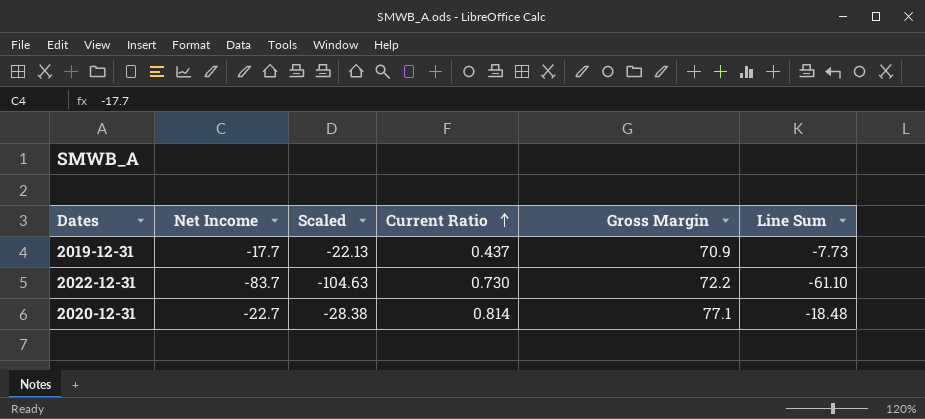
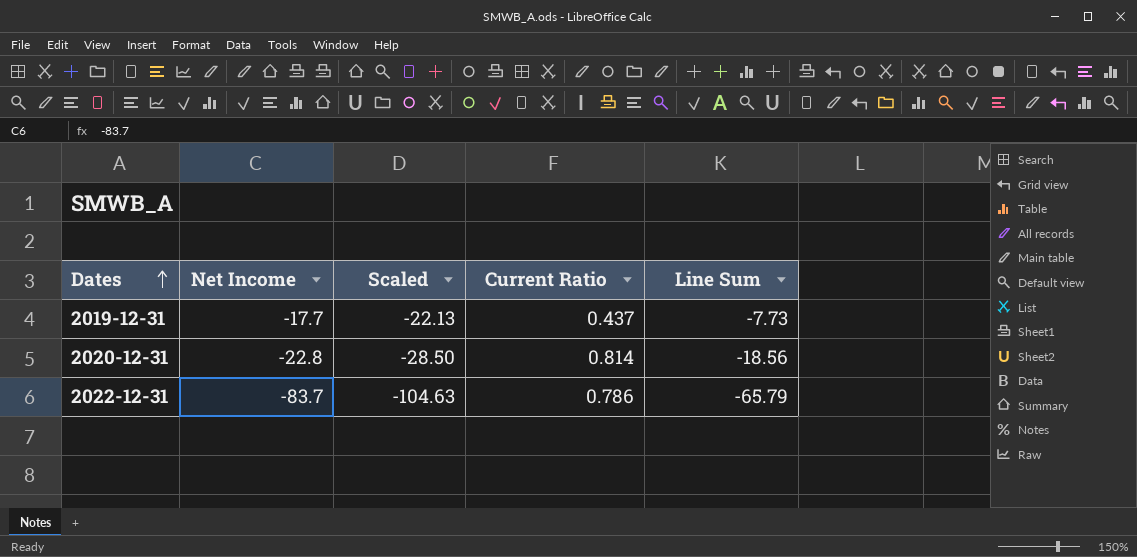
row order: Current Ratio ascending -> Dates ascending
column Gross Margin | position: 5 -> none
2020-12-31 | Net Income: -22.7 -> -22.8
2020-12-31 | Scaled: -28.38 -> -28.50
2020-12-31 | Line Sum: -18.48 -> -18.56
2022-12-31 | Current Ratio: 0.730 -> 0.786
2022-12-31 | Line Sum: -61.10 -> -65.79

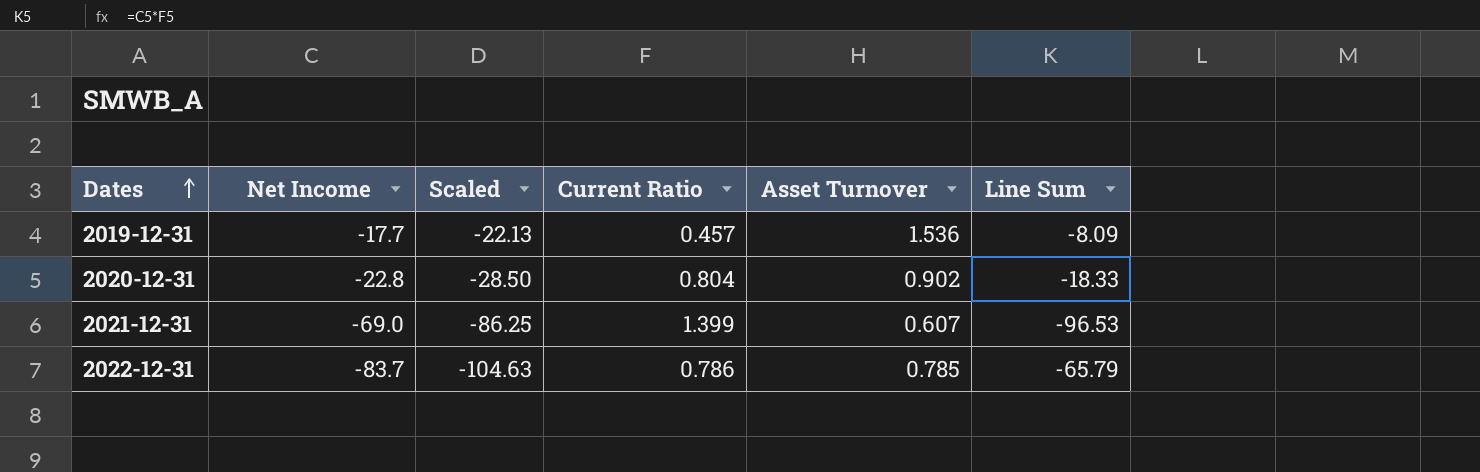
column Asset Turnover | position: none -> 5
2019-12-31 | Current Ratio: 0.437 -> 0.457
2019-12-31 | Line Sum: -7.73 -> -8.09
2020-12-31 | Current Ratio: 0.814 -> 0.804
2020-12-31 | Line Sum: -18.56 -> -18.33
row 2021-12-31: none -> -69.0 | -86.25 | 1.399 | 0.607 | -96.53

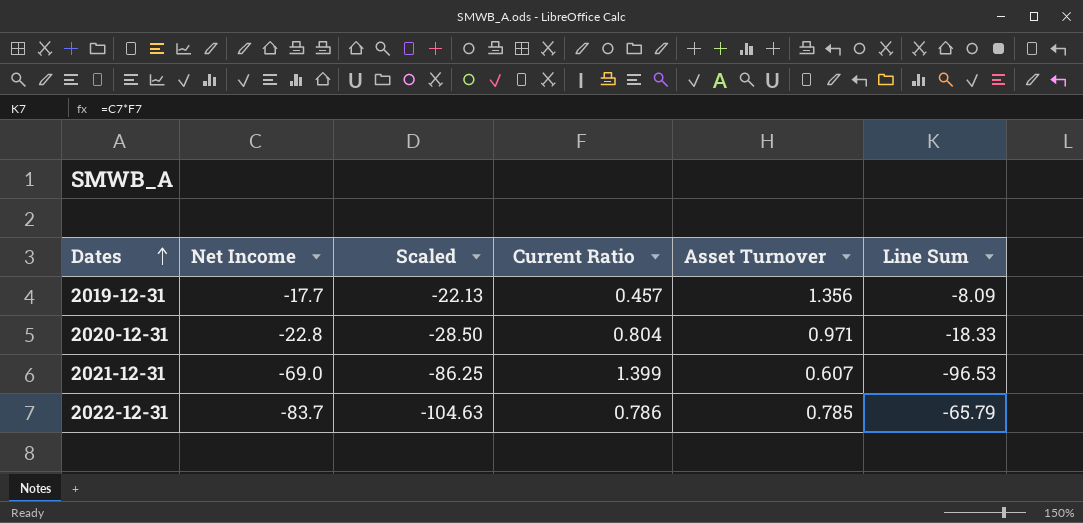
2019-12-31 | Asset Turnover: 1.536 -> 1.356
2020-12-31 | Asset Turnover: 0.902 -> 0.971

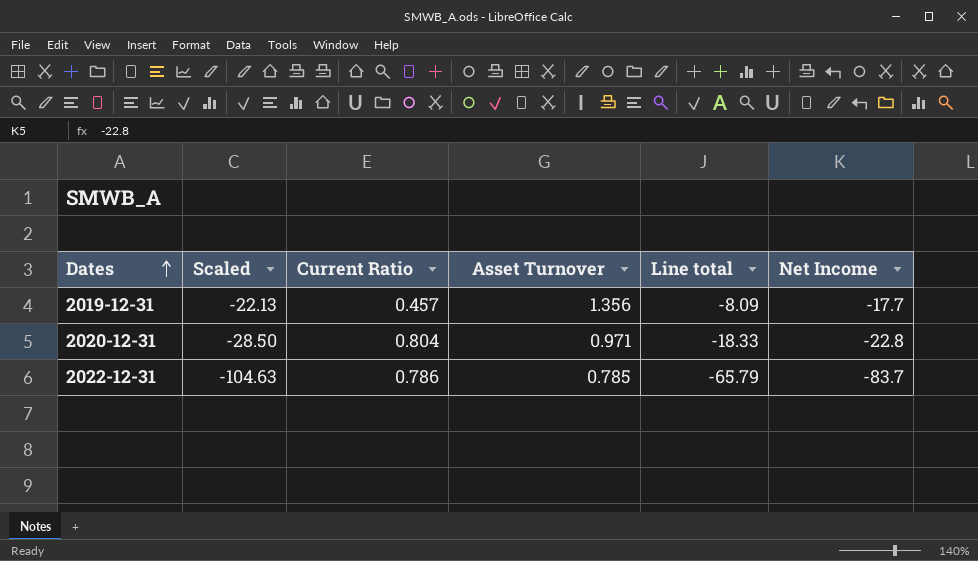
column name: Line Sum -> Line total
column Net Income | position: 2 -> 6
row 2021-12-31: -69.0 | -86.25 | 1.399 | 0.607 | -96.53 -> none

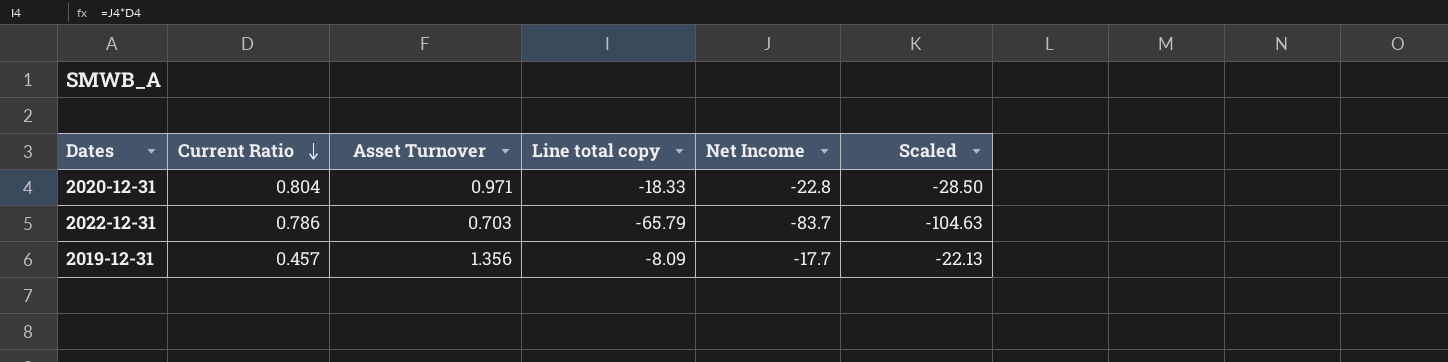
row order: Dates ascending -> Current Ratio descending
column name: Line total -> Line total copy
column Scaled | position: 2 -> 6
2022-12-31 | Asset Turnover: 0.785 -> 0.703

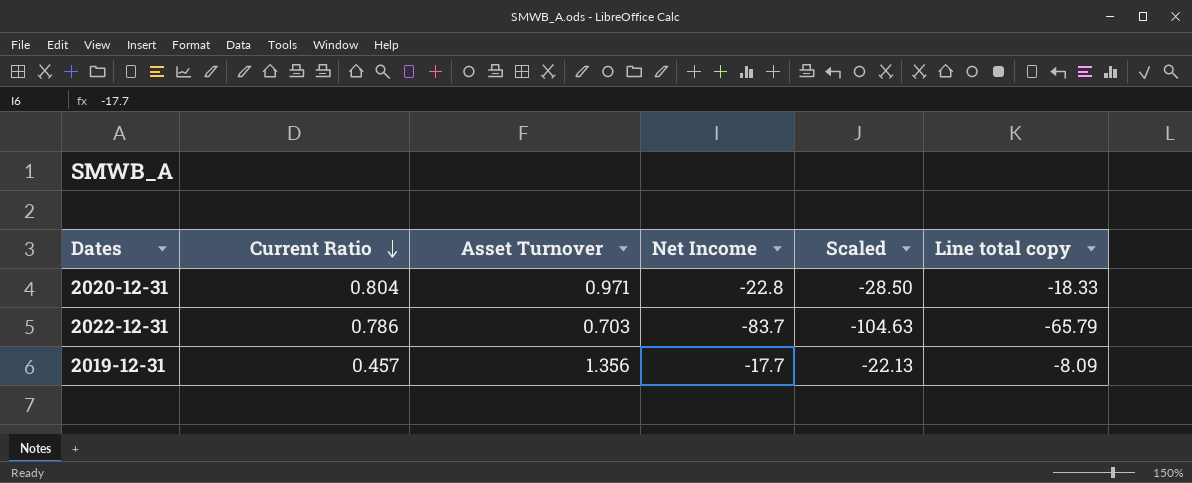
column Line total copy | position: 4 -> 6

